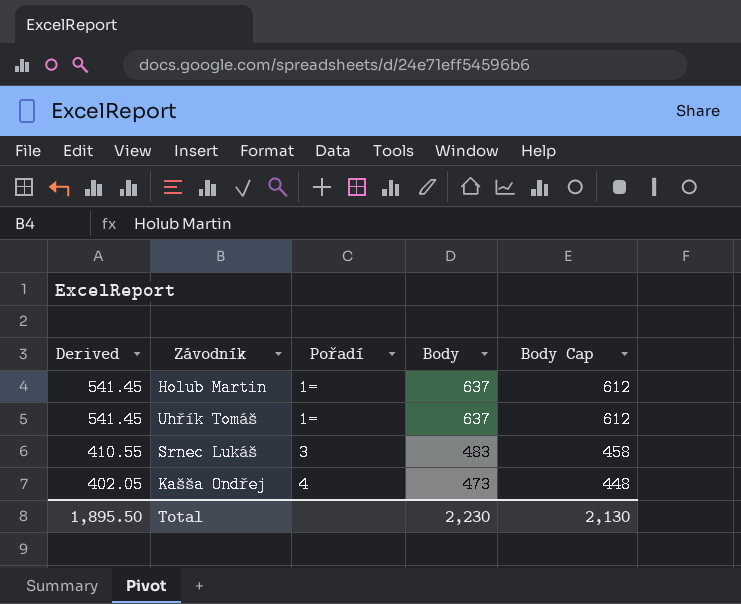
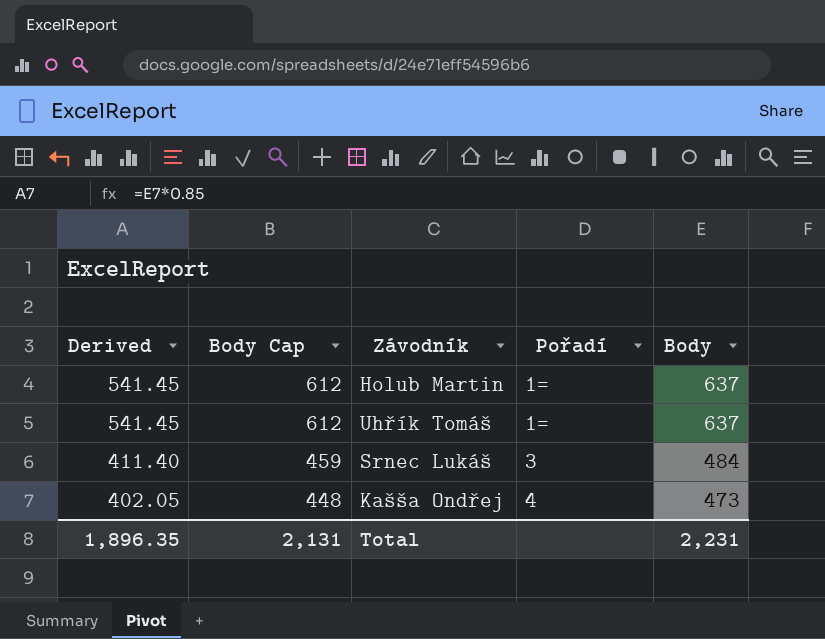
column Body Cap | position: 5 -> 2
Srnec Lukáš | Derived: 410.55 -> 411.40
Srnec Lukáš | Body Cap: 458 -> 459
Srnec Lukáš | Body: 483 -> 484
Total | Derived: 1,895.50 -> 1,896.35
Total | Body Cap: 2,130 -> 2,131
Total | Body: 2,230 -> 2,231

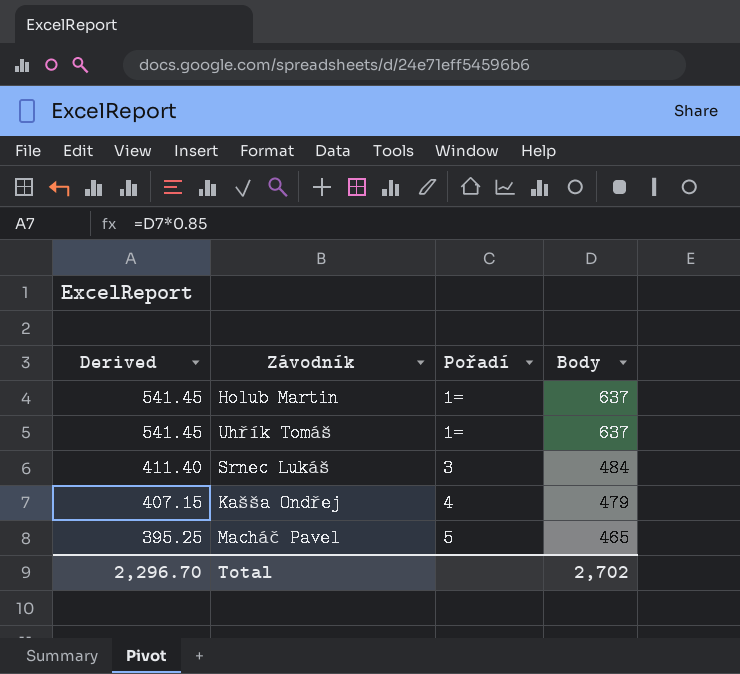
column Body Cap | formula: [Body] - 25 -> none
Kašša Ondřej | Derived: 402.05 -> 407.15
Kašša Ondřej | Body: 473 -> 479
row Macháč Pavel: none -> 395.25 | 5 | 465
Total | Derived: 1,896.35 -> 2,296.70
Total | Body: 2,231 -> 2,702

